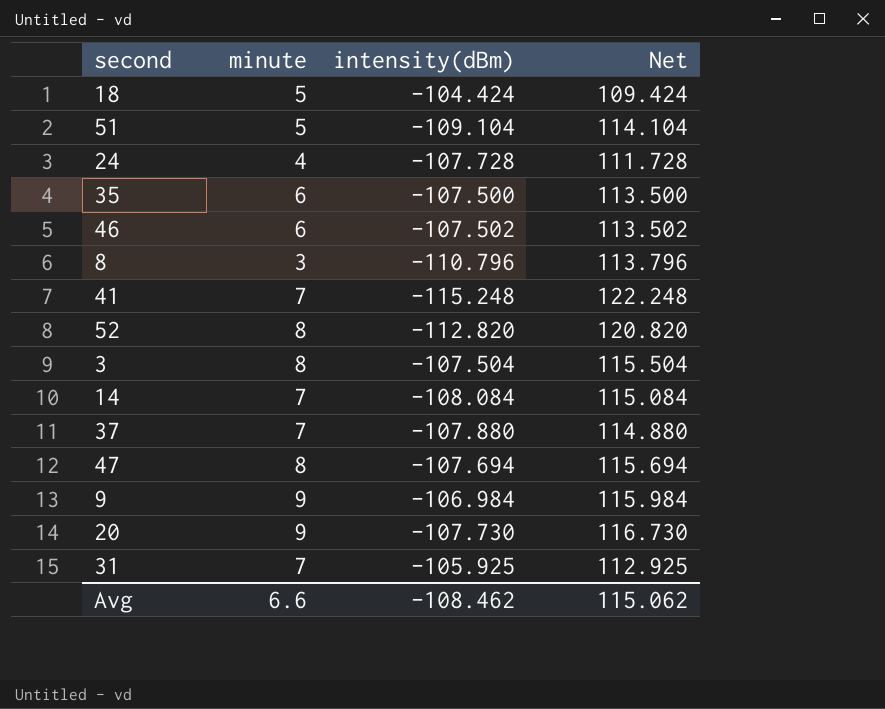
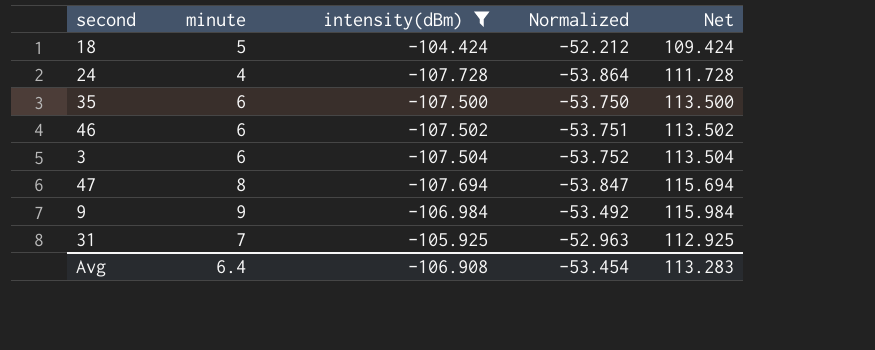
filter: none -> intensity(dBm) >= -107.728
column Normalized | formula: none -> [intensity(dBm)] * 0.5
3 | minute: 8 -> 6
3 | Net: 115.504 -> 113.504
Avg | minute: 6.6 -> 6.4
Avg | intensity(dBm): -108.462 -> -106.908
Avg | Net: 115.062 -> 113.283

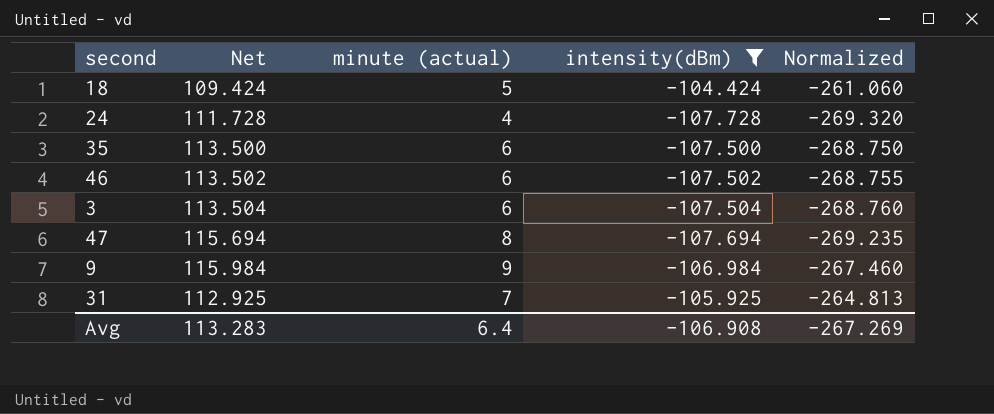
column Net | position: 5 -> 2
column name: minute -> minute (actual)
column Normalized | formula: [intensity(dBm)] * 0.5 -> [intensity(dBm)] * 2.5
Avg | Normalized: -53.454 -> -267.269

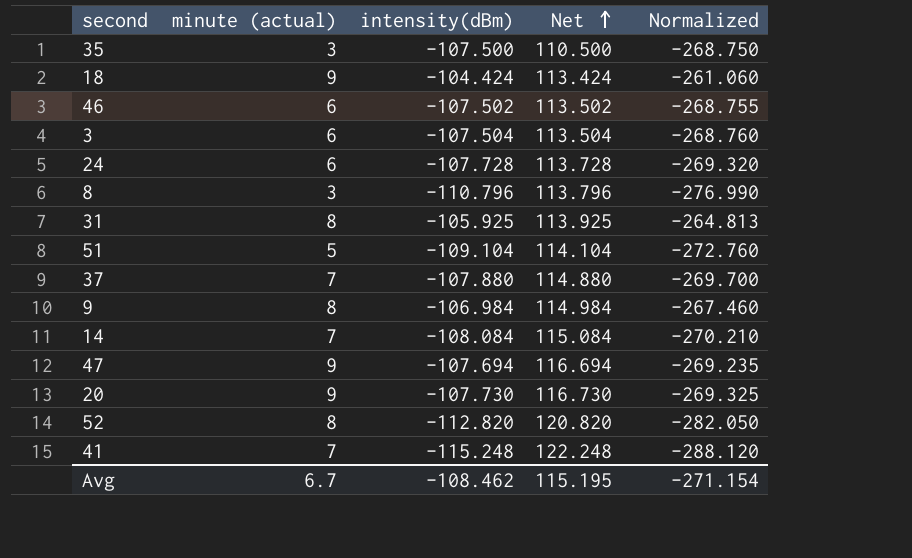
filter: intensity(dBm) >= -107.728 -> none
row order: none -> Net ascending
column Net | position: 2 -> 4
35 | minute (actual): 6 -> 3
35 | Net: 113.500 -> 110.500
18 | minute (actual): 5 -> 9
18 | Net: 109.424 -> 113.424
24 | minute (actual): 4 -> 6
24 | Net: 111.728 -> 113.728
31 | minute (actual): 7 -> 8
31 | Net: 112.925 -> 113.925
9 | minute (actual): 9 -> 8
9 | Net: 115.984 -> 114.984
47 | minute (actual): 8 -> 9
47 | Net: 115.694 -> 116.694
Avg | minute (actual): 6.4 -> 6.7
Avg | intensity(dBm): -106.908 -> -108.462
Avg | Net: 113.283 -> 115.195
Avg | Normalized: -267.269 -> -271.154

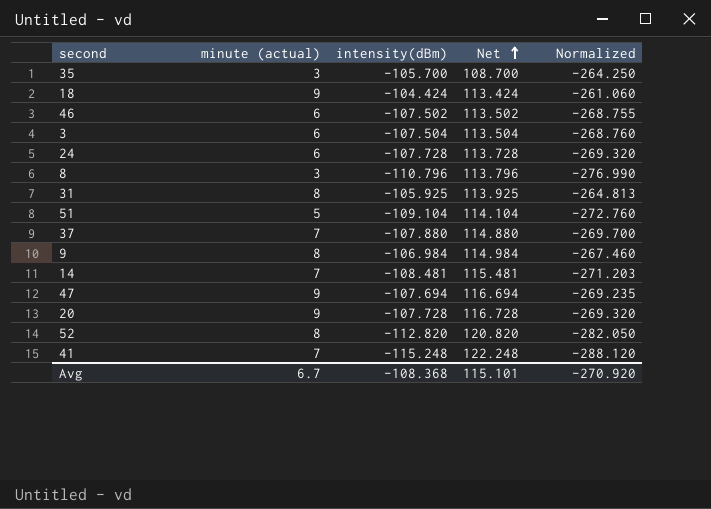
35 | intensity(dBm): -107.500 -> -105.700
35 | Net: 110.500 -> 108.700
35 | Normalized: -268.750 -> -264.250
14 | intensity(dBm): -108.084 -> -108.481
14 | Net: 115.084 -> 115.481
14 | Normalized: -270.210 -> -271.203
20 | intensity(dBm): -107.730 -> -107.728
20 | Net: 116.730 -> 116.728
20 | Normalized: -269.325 -> -269.320
Avg | intensity(dBm): -108.462 -> -108.368
Avg | Net: 115.195 -> 115.101
Avg | Normalized: -271.154 -> -270.920

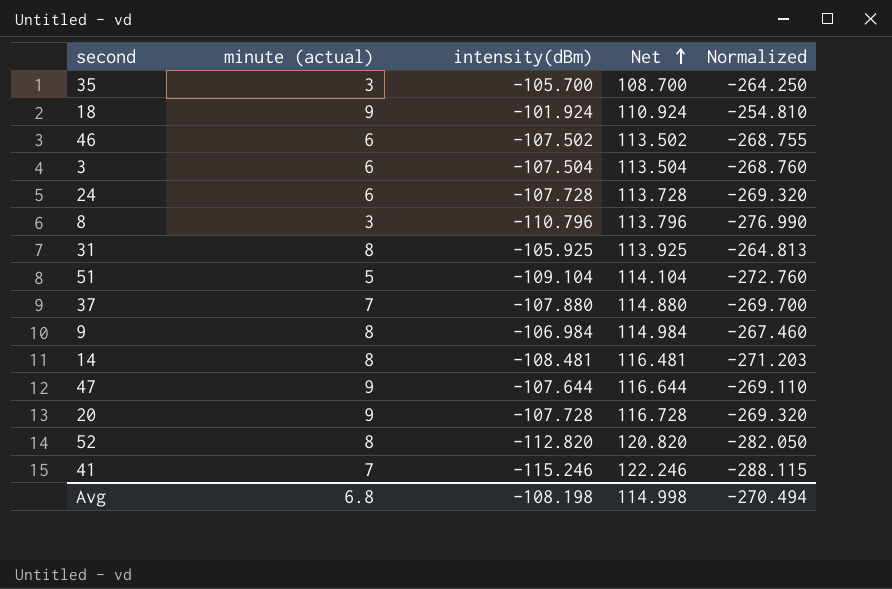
18 | intensity(dBm): -104.424 -> -101.924
18 | Net: 113.424 -> 110.924
18 | Normalized: -261.060 -> -254.810
14 | minute (actual): 7 -> 8
14 | Net: 115.481 -> 116.481
47 | intensity(dBm): -107.694 -> -107.644
47 | Net: 116.694 -> 116.644
47 | Normalized: -269.235 -> -269.110
41 | intensity(dBm): -115.248 -> -115.246
41 | Net: 122.248 -> 122.246
41 | Normalized: -288.120 -> -288.115
Avg | minute (actual): 6.7 -> 6.8
Avg | intensity(dBm): -108.368 -> -108.198
Avg | Net: 115.101 -> 114.998
Avg | Normalized: -270.920 -> -270.494

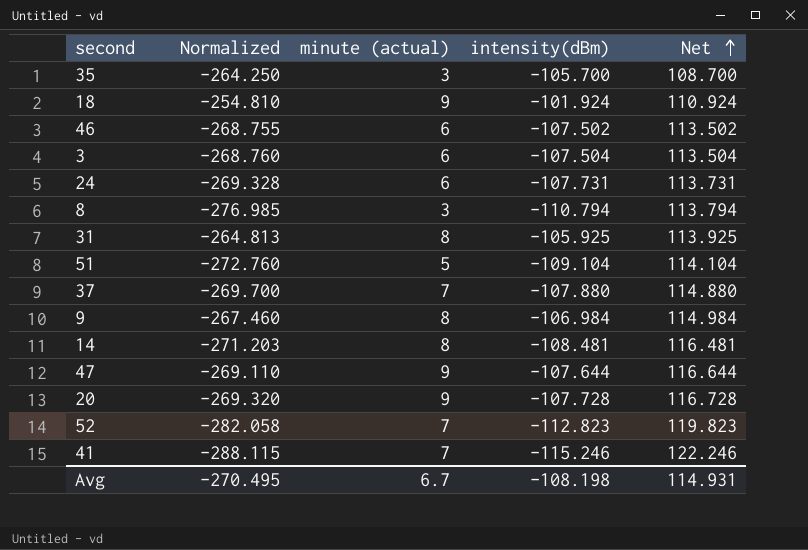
column Normalized | position: 5 -> 2
24 | Normalized: -269.320 -> -269.328
24 | intensity(dBm): -107.728 -> -107.731
24 | Net: 113.728 -> 113.731
8 | Normalized: -276.990 -> -276.985
8 | intensity(dBm): -110.796 -> -110.794
8 | Net: 113.796 -> 113.794
52 | Normalized: -282.050 -> -282.058
52 | minute (actual): 8 -> 7
52 | intensity(dBm): -112.820 -> -112.823
52 | Net: 120.820 -> 119.823
Avg | Normalized: -270.494 -> -270.495
Avg | minute (actual): 6.8 -> 6.7
Avg | Net: 114.998 -> 114.931

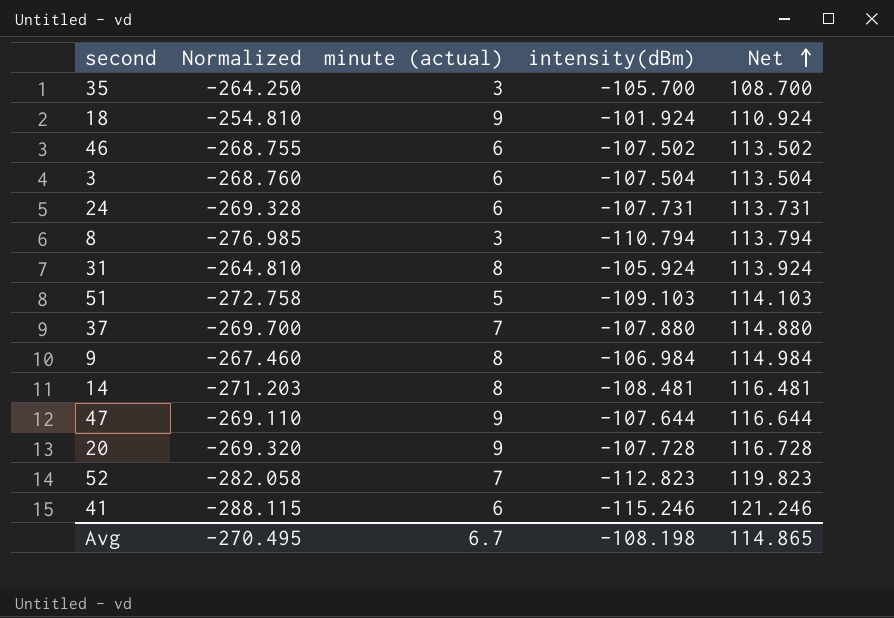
31 | Normalized: -264.813 -> -264.810
31 | intensity(dBm): -105.925 -> -105.924
31 | Net: 113.925 -> 113.924
51 | Normalized: -272.760 -> -272.758
51 | intensity(dBm): -109.104 -> -109.103
51 | Net: 114.104 -> 114.103
41 | minute (actual): 7 -> 6
41 | Net: 122.246 -> 121.246
Avg | Net: 114.931 -> 114.865

